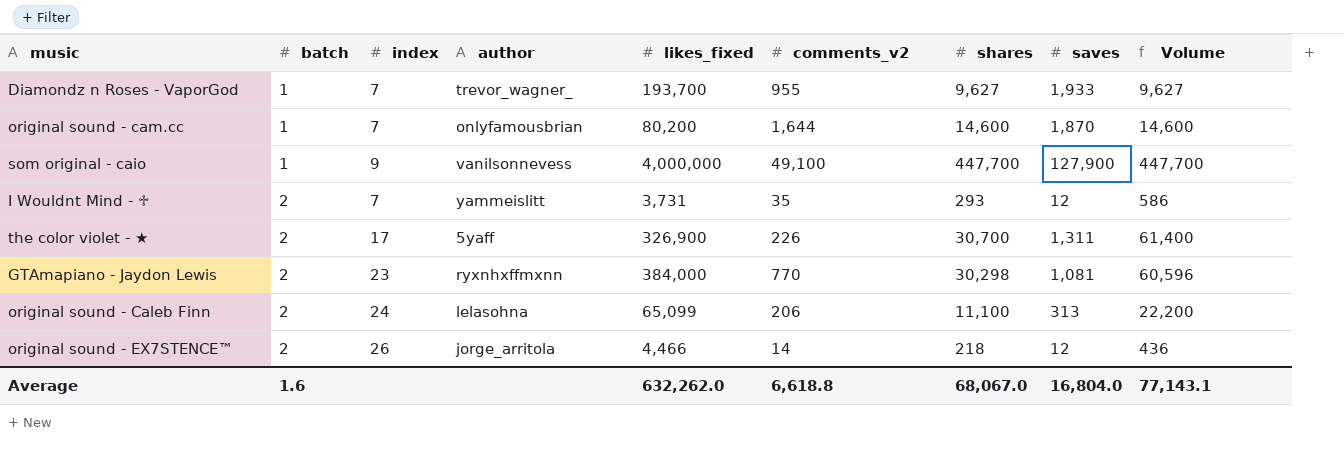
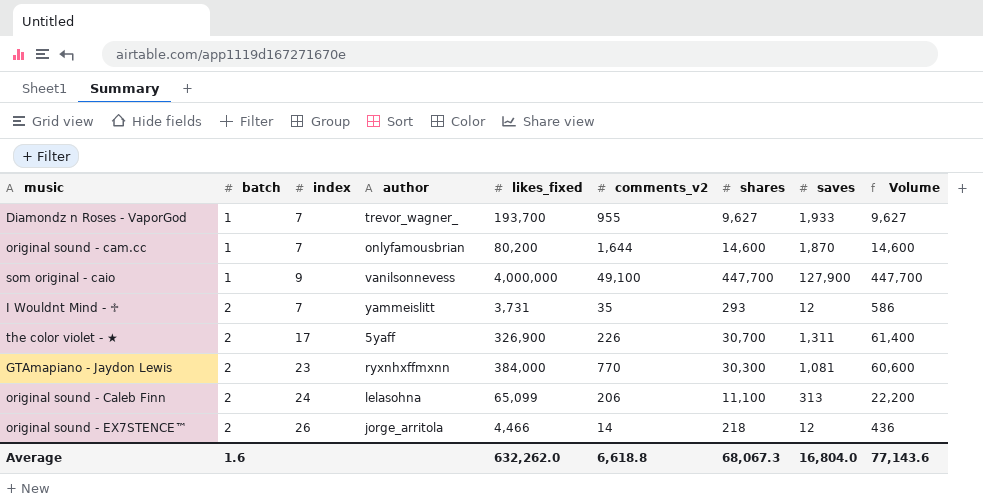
GTAmapiano - Jaydon Lewis | shares: 30,298 -> 30,300
GTAmapiano - Jaydon Lewis | Volume: 60,596 -> 60,600
Average | shares: 68,067.0 -> 68,067.3
Average | Volume: 77,143.1 -> 77,143.6

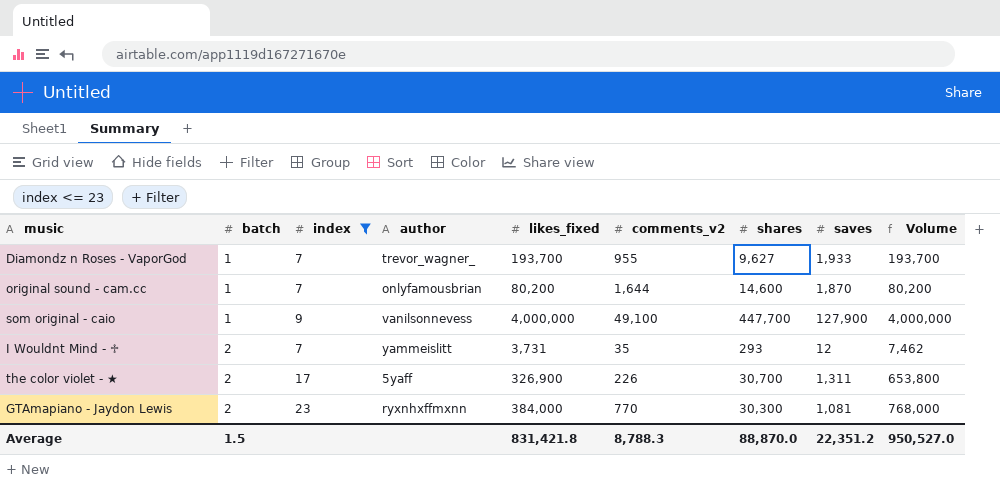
filter: none -> index <= 23
column Volume | formula: [batch] * [shares] -> [batch] * [likes_fixed]
Average | batch: 1.6 -> 1.5
Average | likes_fixed: 632,262.0 -> 831,421.8
Average | comments_v2: 6,618.8 -> 8,788.3
Average | shares: 68,067.3 -> 88,870.0
Average | saves: 16,804.0 -> 22,351.2
Average | Volume: 77,143.6 -> 950,527.0

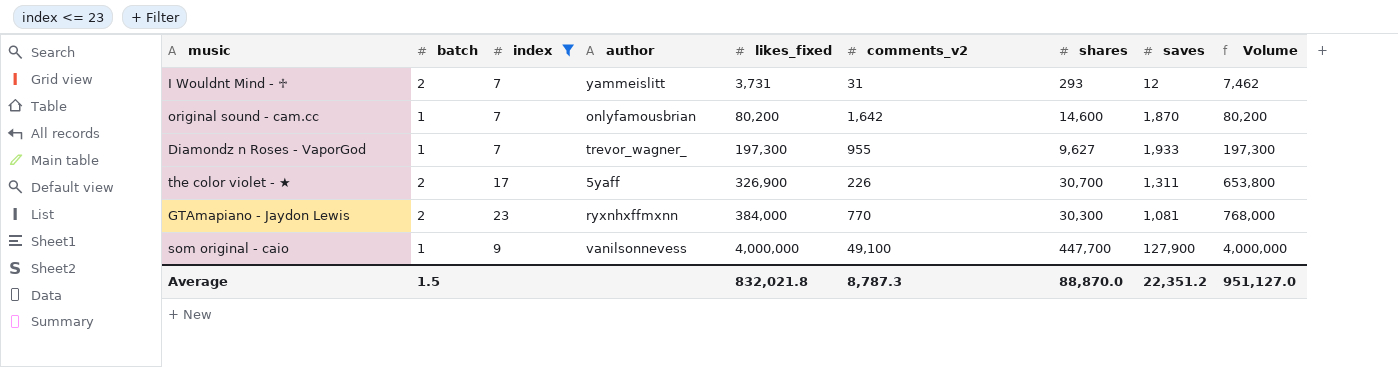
row order: batch ascending -> likes_fixed ascending
I Wouldnt Mind - ♱ | comments_v2: 35 -> 31
original sound - cam.cc | comments_v2: 1,644 -> 1,642
Diamondz n Roses - VaporGod | likes_fixed: 193,700 -> 197,300
Diamondz n Roses - VaporGod | Volume: 193,700 -> 197,300
Average | likes_fixed: 831,421.8 -> 832,021.8
Average | comments_v2: 8,788.3 -> 8,787.3
Average | Volume: 950,527.0 -> 951,127.0

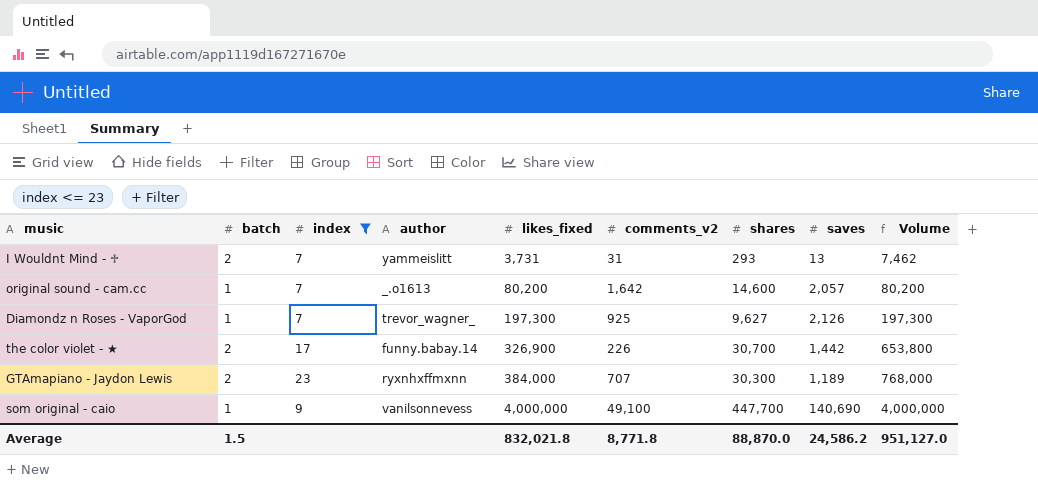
I Wouldnt Mind - ♱ | saves: 12 -> 13
original sound - cam.cc | author: onlyfamousbrian -> _.o1613
original sound - cam.cc | saves: 1,870 -> 2,057
Diamondz n Roses - VaporGod | comments_v2: 955 -> 925
Diamondz n Roses - VaporGod | saves: 1,933 -> 2,126
the color violet - ★ | author: 5yaff -> funny.babay.14
the color violet - ★ | saves: 1,311 -> 1,442
GTAmapiano - Jaydon Lewis | comments_v2: 770 -> 707
GTAmapiano - Jaydon Lewis | saves: 1,081 -> 1,189
som original - caio | saves: 127,900 -> 140,690
Average | comments_v2: 8,787.3 -> 8,771.8
Average | saves: 22,351.2 -> 24,586.2

